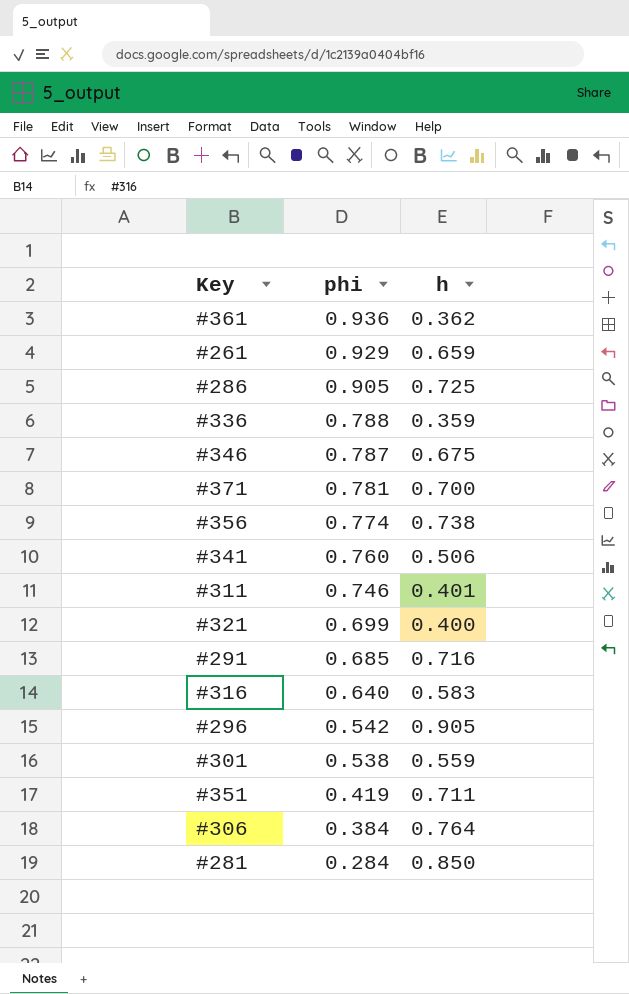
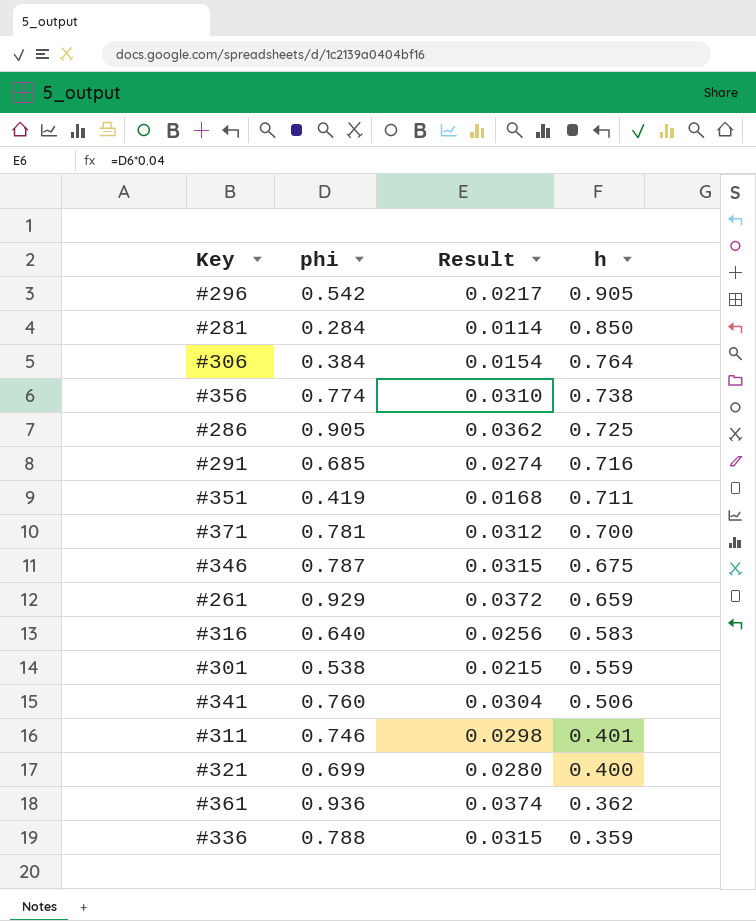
row order: phi descending -> h descending
column Result | formula: none -> [phi] * 0.04

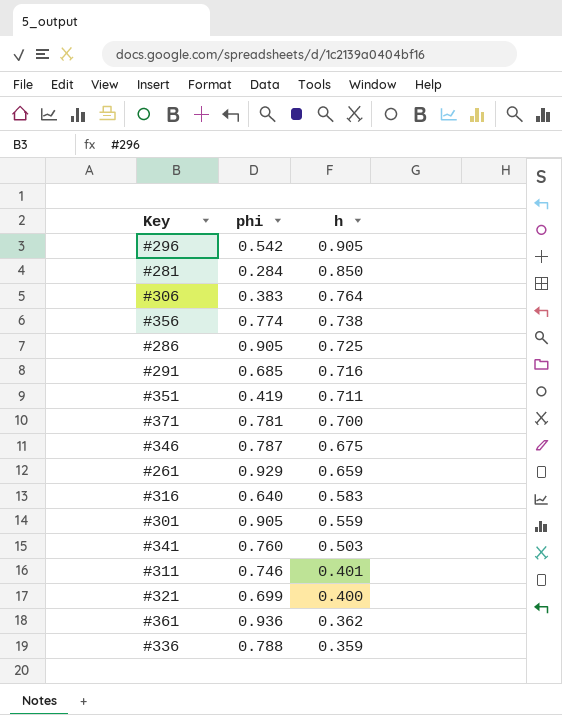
column Result | formula: [phi] * 0.04 -> none
#306 | phi: 0.384 -> 0.383
#301 | phi: 0.538 -> 0.905
#341 | h: 0.506 -> 0.503

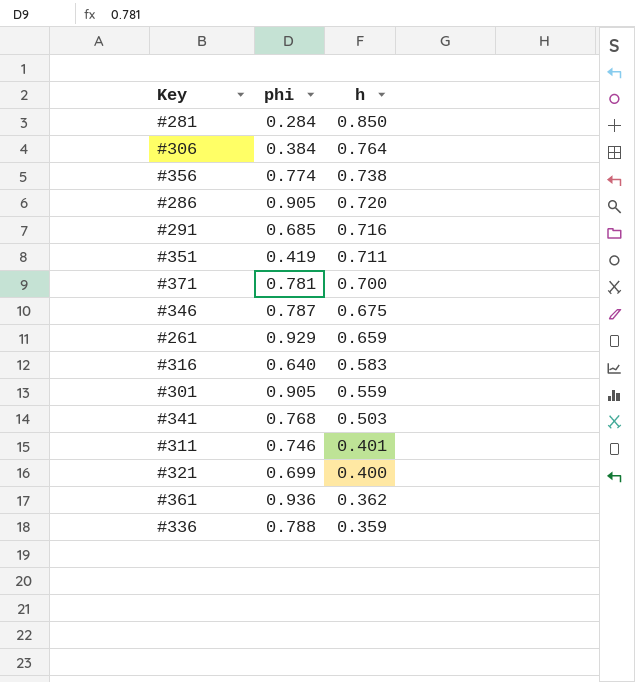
row #296: 0.542 | 0.905 -> none
#306 | phi: 0.383 -> 0.384
#286 | h: 0.725 -> 0.720
#341 | phi: 0.760 -> 0.768

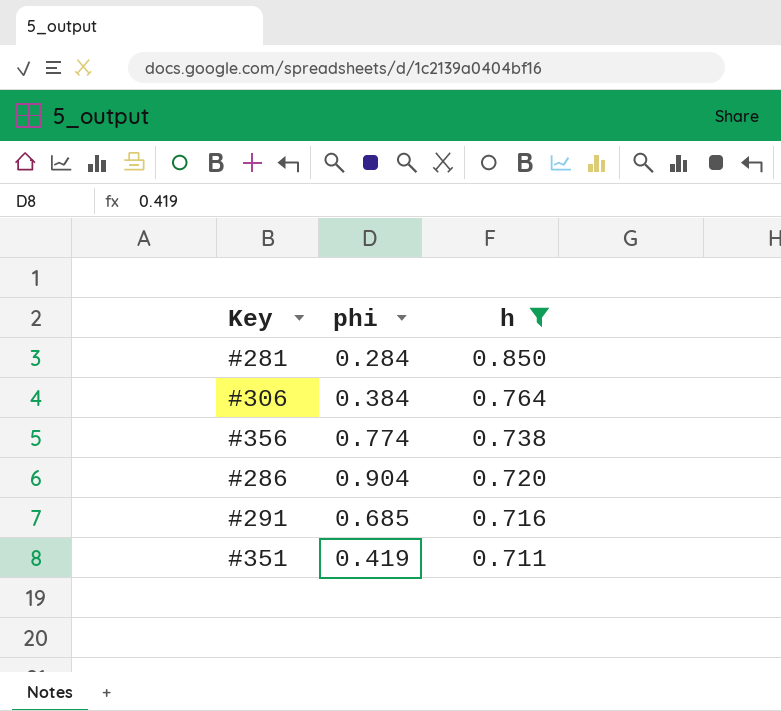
filter: none -> h >= 0.711
#286 | phi: 0.905 -> 0.904

